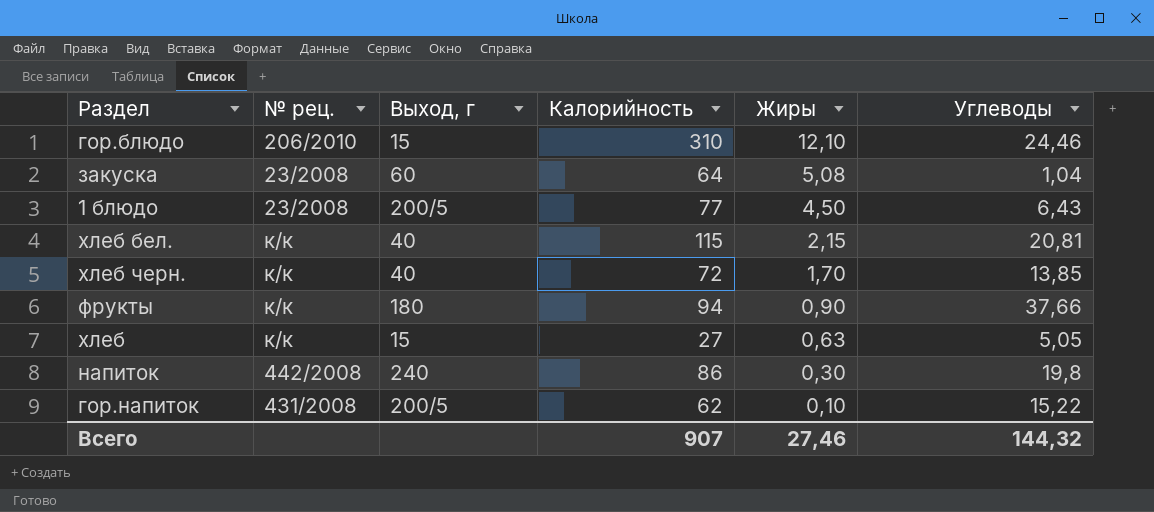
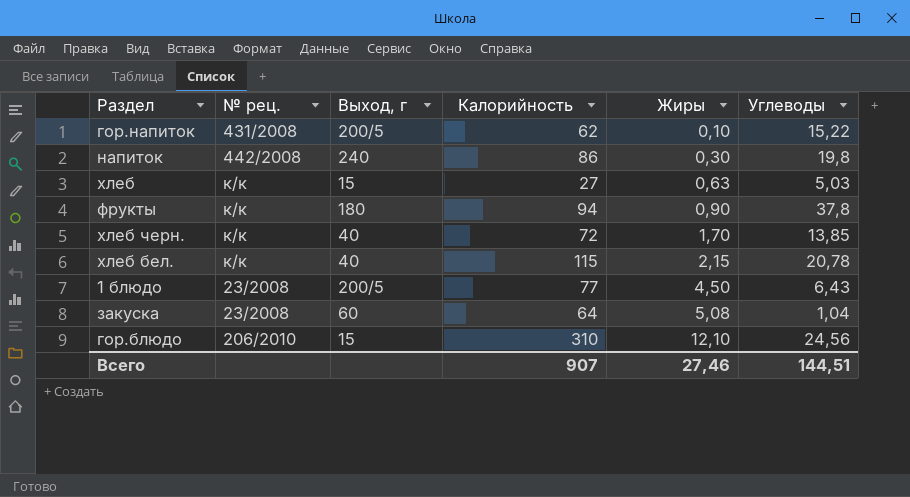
row order: Жиры descending -> Жиры ascending
хлеб | Углеводы: 5,05 -> 5,03
фрукты | Углеводы: 37,66 -> 37,8
хлеб бел. | Углеводы: 20,81 -> 20,78
гор.блюдо | Углеводы: 24,46 -> 24,56
Всего | Углеводы: 144,32 -> 144,51

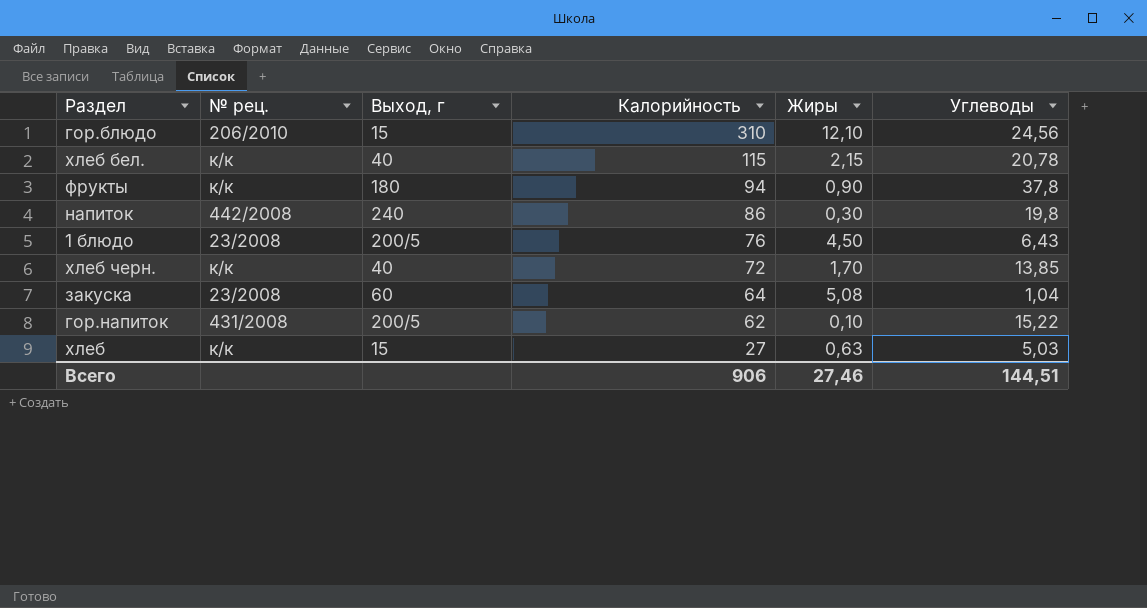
row order: Жиры ascending -> Калорийность descending
1 блюдо | Калорийность: 77 -> 76
Всего | Калорийность: 907 -> 906

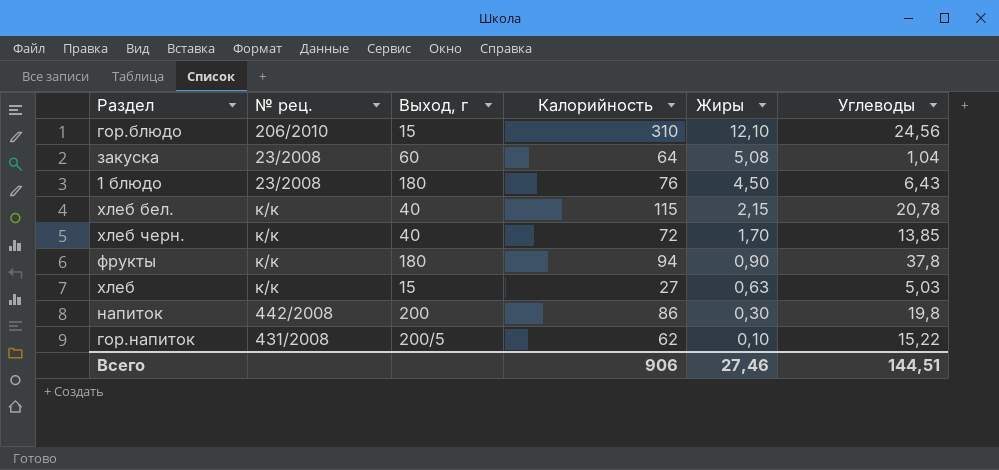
row order: Калорийность descending -> Жиры descending
1 блюдо | Выход, г: 200/5 -> 180
напиток | Выход, г: 240 -> 200

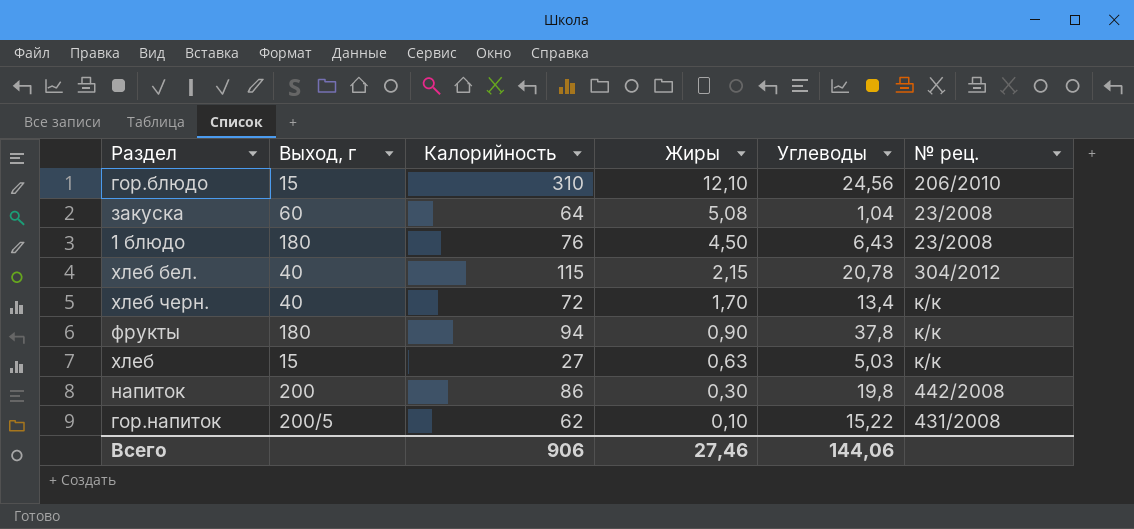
column № рец. | position: 2 -> 6
хлеб бел. | № рец.: к/к -> 304/2012
хлеб черн. | Углеводы: 13,85 -> 13,4
Всего | Углеводы: 144,51 -> 144,06

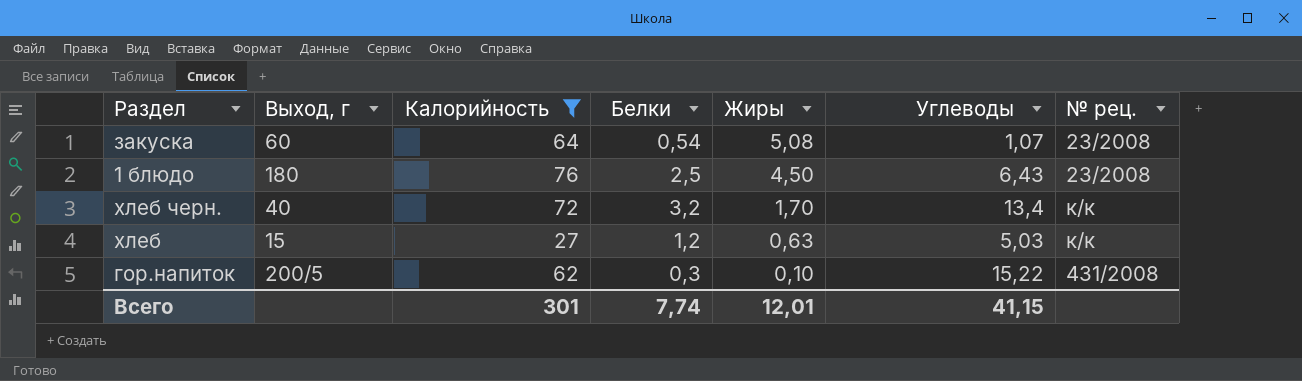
filter: none -> Калорийность <= 76
column Белки | position: none -> 4
закуска | Углеводы: 1,04 -> 1,07
Всего | Калорийность: 906 -> 301
Всего | Жиры: 27,46 -> 12,01
Всего | Углеводы: 144,06 -> 41,15

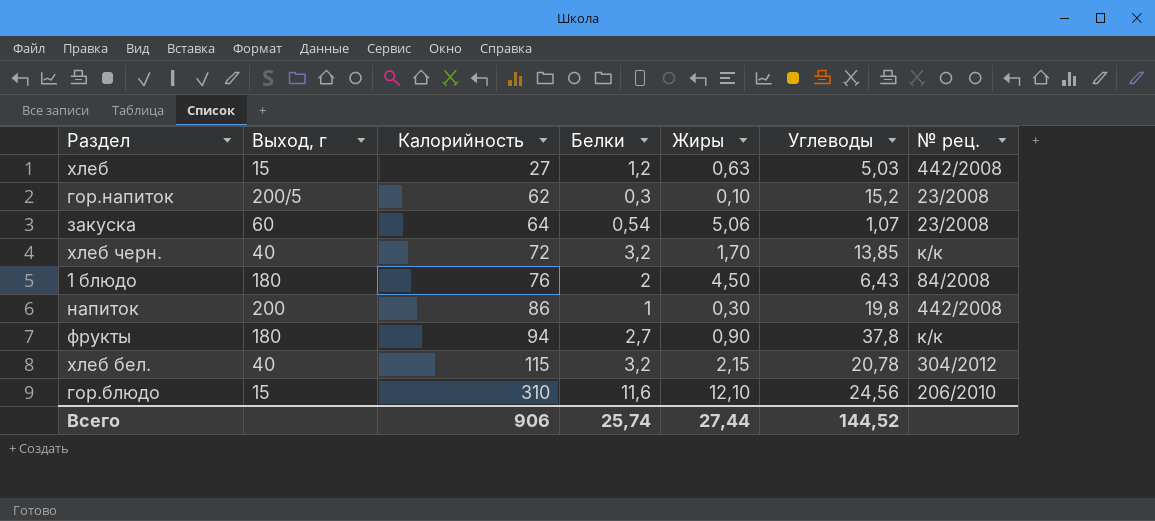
filter: Калорийность <= 76 -> none
row order: Жиры descending -> Калорийность ascending
хлеб | № рец.: к/к -> 442/2008
гор.напиток | Углеводы: 15,22 -> 15,2
гор.напиток | № рец.: 431/2008 -> 23/2008
закуска | Жиры: 5,08 -> 5,06
хлеб черн. | Углеводы: 13,4 -> 13,85
1 блюдо | Белки: 2,5 -> 2
1 блюдо | № рец.: 23/2008 -> 84/2008
Всего | Калорийность: 301 -> 906
Всего | Белки: 7,74 -> 25,74
Всего | Жиры: 12,01 -> 27,44
Всего | Углеводы: 41,15 -> 144,52

